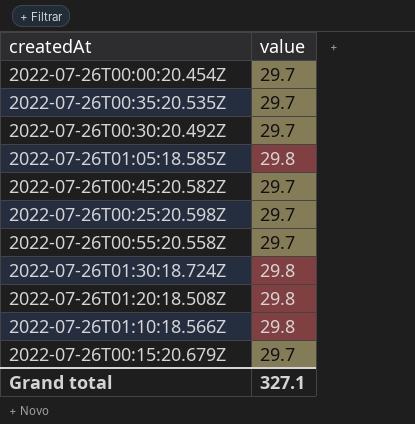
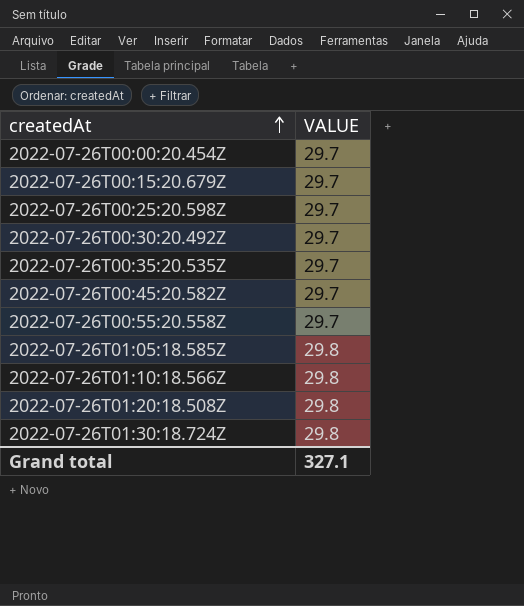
row order: none -> createdAt ascending
column name: value -> VALUE

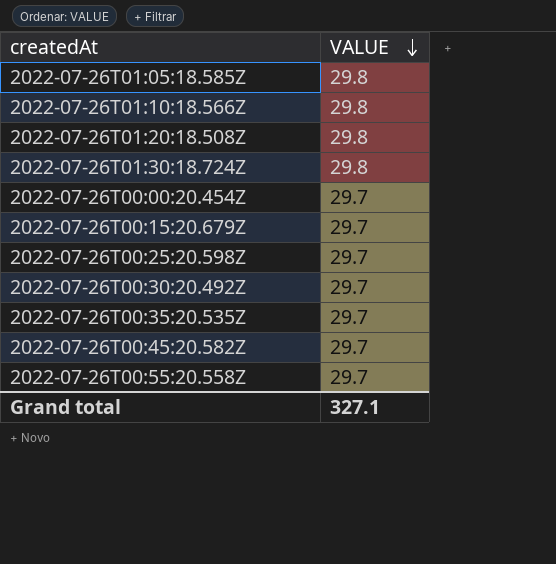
row order: createdAt ascending -> VALUE descending

